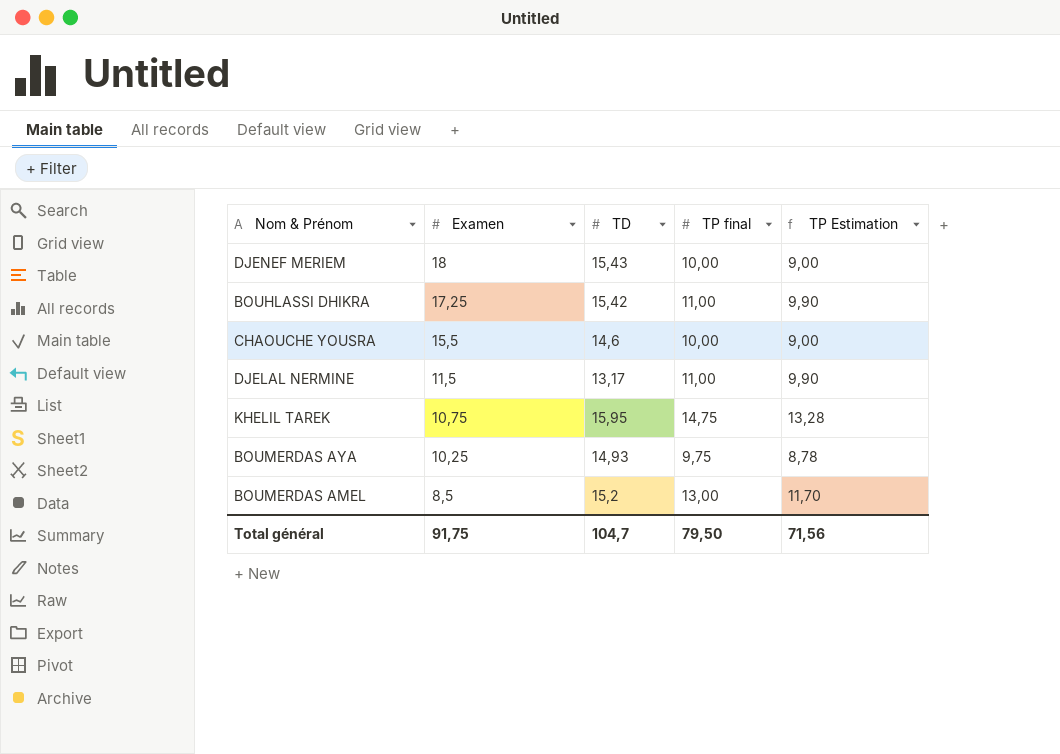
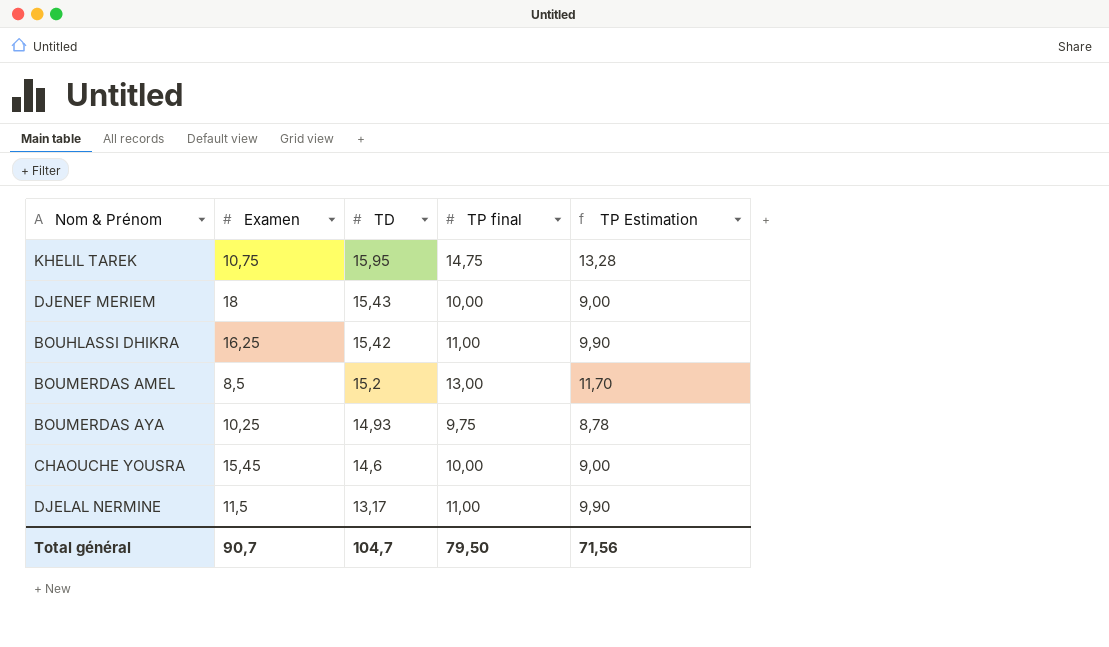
row order: Examen descending -> TD descending
BOUHLASSI DHIKRA | Examen: 17,25 -> 16,25
CHAOUCHE YOUSRA | Examen: 15,5 -> 15,45
Total général | Examen: 91,75 -> 90,7

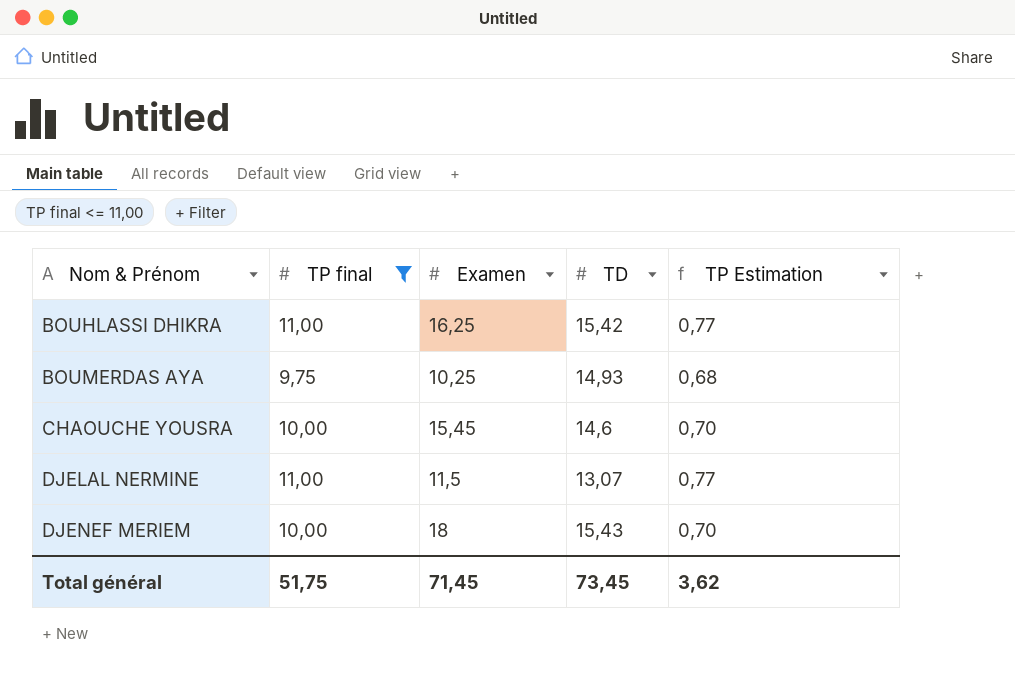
filter: none -> TP final <= 11,00
row order: TD descending -> Nom & Prénom ascending
column TP final | position: 4 -> 2
column TP Estimation | formula: [TP final] * 0,9 -> [TP final] * 0,07
DJELAL NERMINE | TD: 13,17 -> 13,07
Total général | TP final: 79,50 -> 51,75
Total général | Examen: 90,7 -> 71,45
Total général | TD: 104,7 -> 73,45
Total général | TP Estimation: 71,56 -> 3,62

